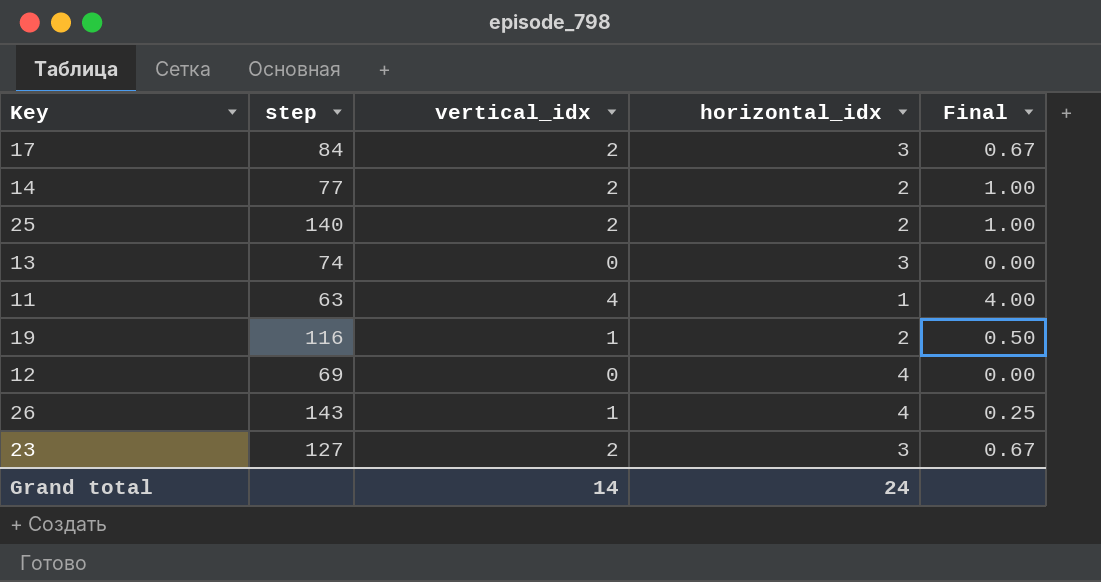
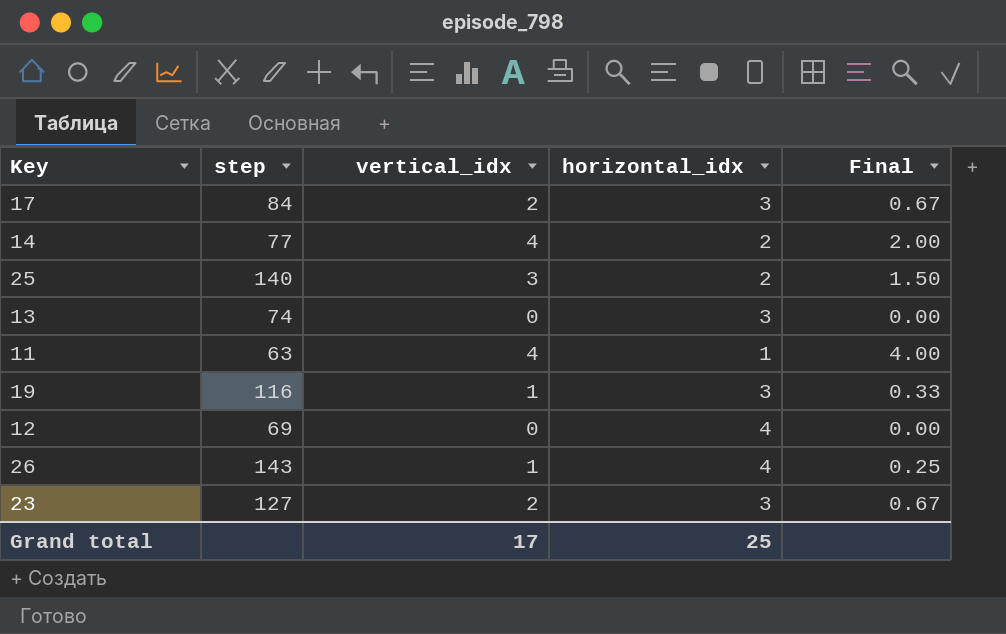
14 | vertical_idx: 2 -> 4
14 | Final: 1.00 -> 2.00
25 | vertical_idx: 2 -> 3
25 | Final: 1.00 -> 1.50
19 | horizontal_idx: 2 -> 3
19 | Final: 0.50 -> 0.33
Grand total | vertical_idx: 14 -> 17
Grand total | horizontal_idx: 24 -> 25

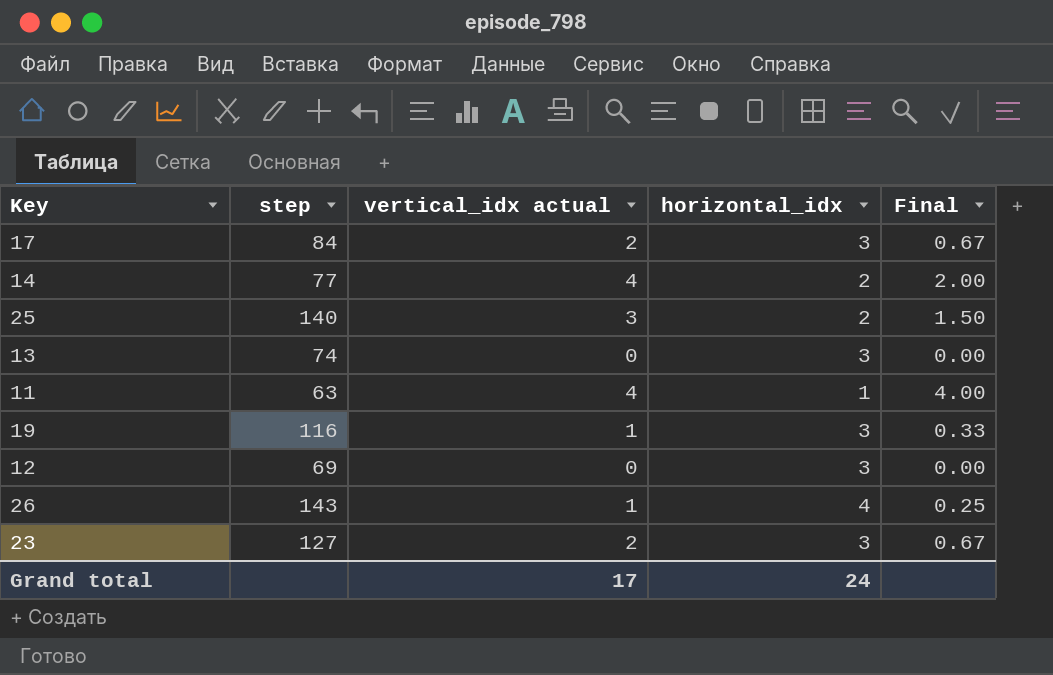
column name: vertical_idx -> vertical_idx actual
12 | horizontal_idx: 4 -> 3
Grand total | horizontal_idx: 25 -> 24

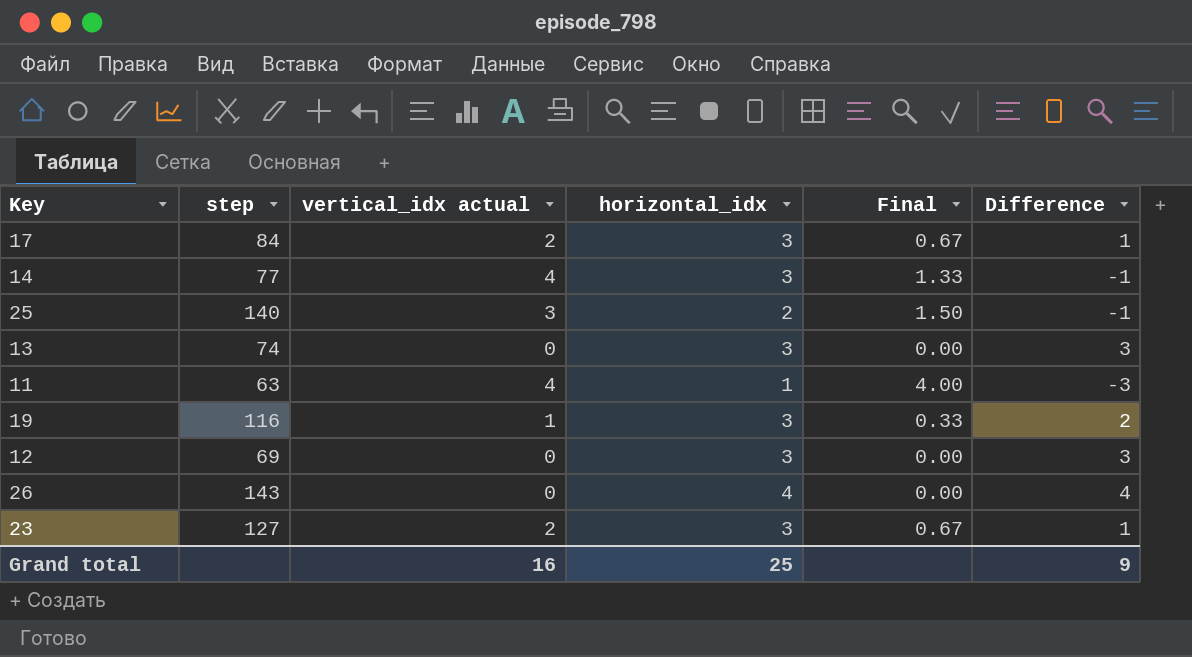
column Difference | formula: none -> [horizontal_idx] - [vertical_idx actual]
14 | horizontal_idx: 2 -> 3
14 | Final: 2.00 -> 1.33
26 | vertical_idx actual: 1 -> 0
26 | Final: 0.25 -> 0.00
Grand total | vertical_idx actual: 17 -> 16
Grand total | horizontal_idx: 24 -> 25

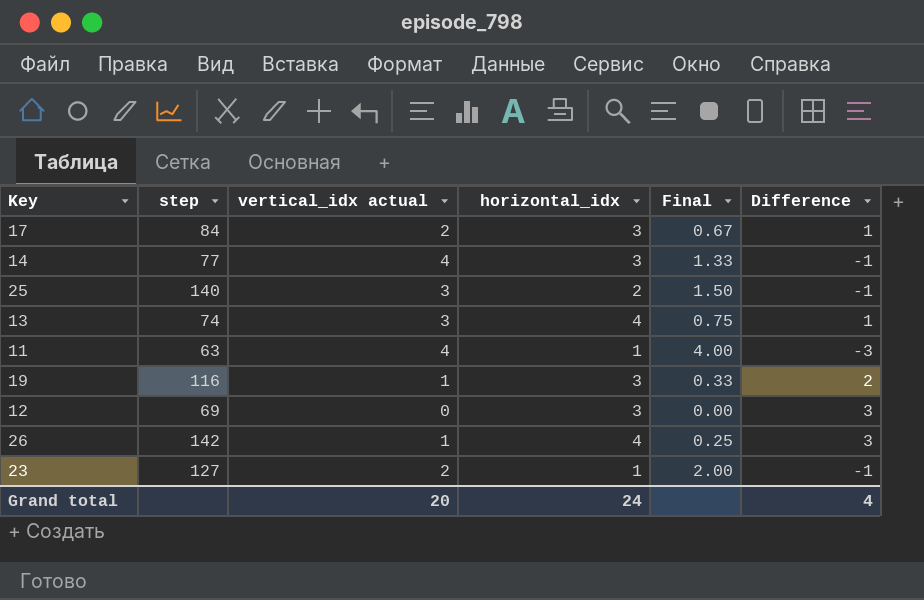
13 | vertical_idx actual: 0 -> 3
13 | horizontal_idx: 3 -> 4
13 | Final: 0.00 -> 0.75
13 | Difference: 3 -> 1
26 | step: 143 -> 142
26 | vertical_idx actual: 0 -> 1
26 | Final: 0.00 -> 0.25
26 | Difference: 4 -> 3
23 | horizontal_idx: 3 -> 1
23 | Final: 0.67 -> 2.00
23 | Difference: 1 -> -1
Grand total | vertical_idx actual: 16 -> 20
Grand total | horizontal_idx: 25 -> 24
Grand total | Difference: 9 -> 4

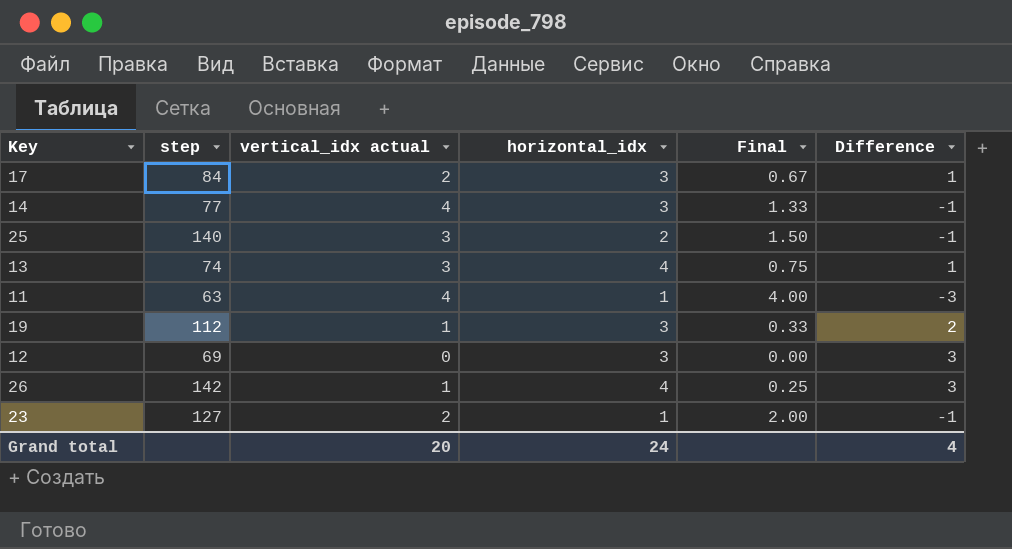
19 | step: 116 -> 112

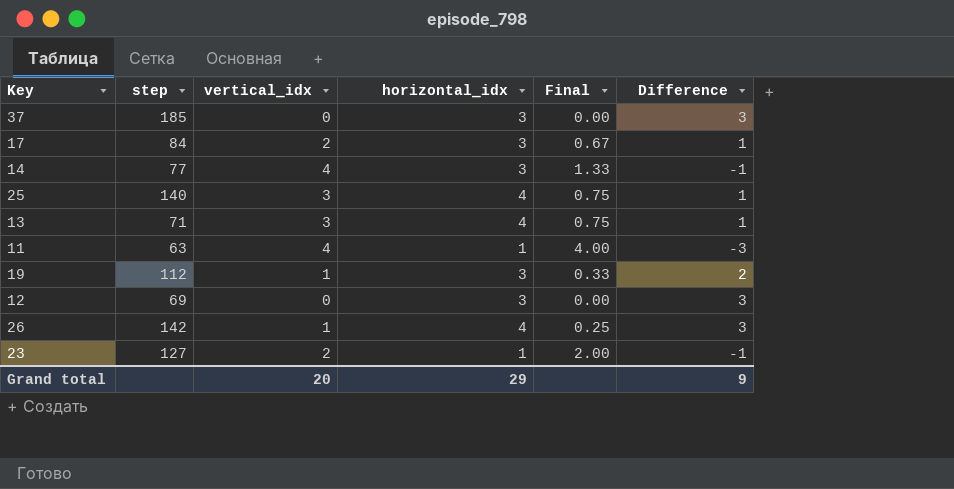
column name: vertical_idx actual -> vertical_idx
row 37: none -> 185 | 0 | 3 | 0.00 | 3
25 | horizontal_idx: 2 -> 4
25 | Final: 1.50 -> 0.75
25 | Difference: -1 -> 1
13 | step: 74 -> 71
Grand total | horizontal_idx: 24 -> 29
Grand total | Difference: 4 -> 9

